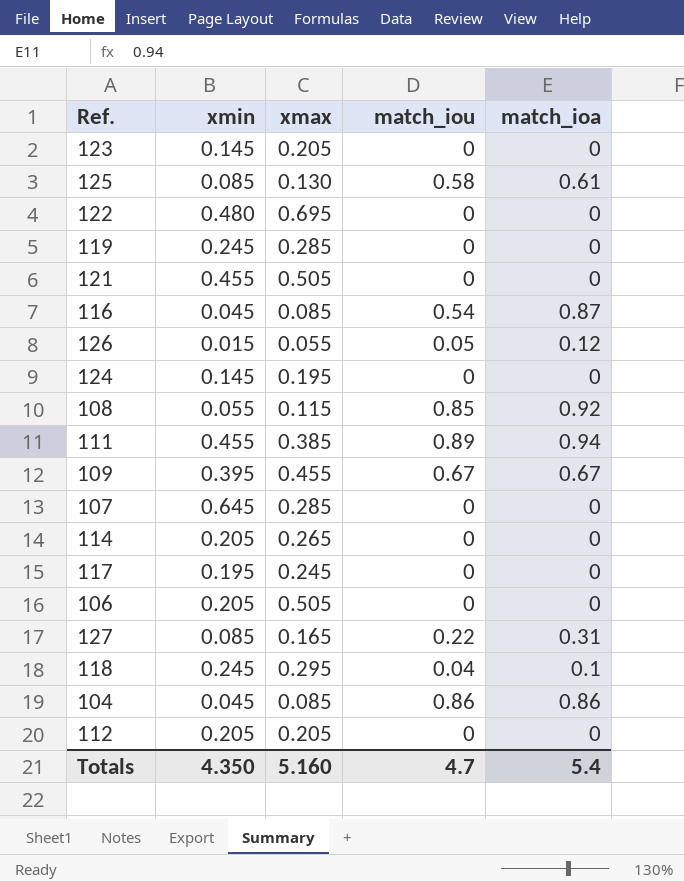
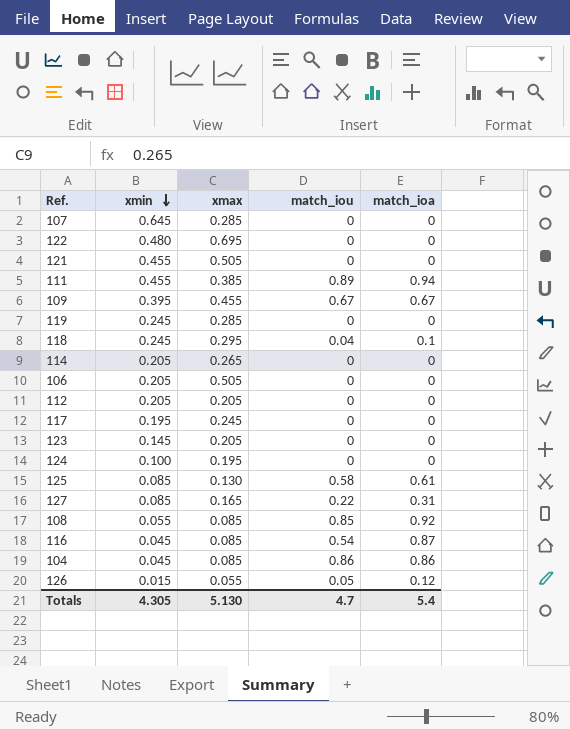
row order: none -> xmin descending
124 | xmin: 0.145 -> 0.100
108 | xmax: 0.115 -> 0.085
Totals | xmin: 4.350 -> 4.305
Totals | xmax: 5.160 -> 5.130

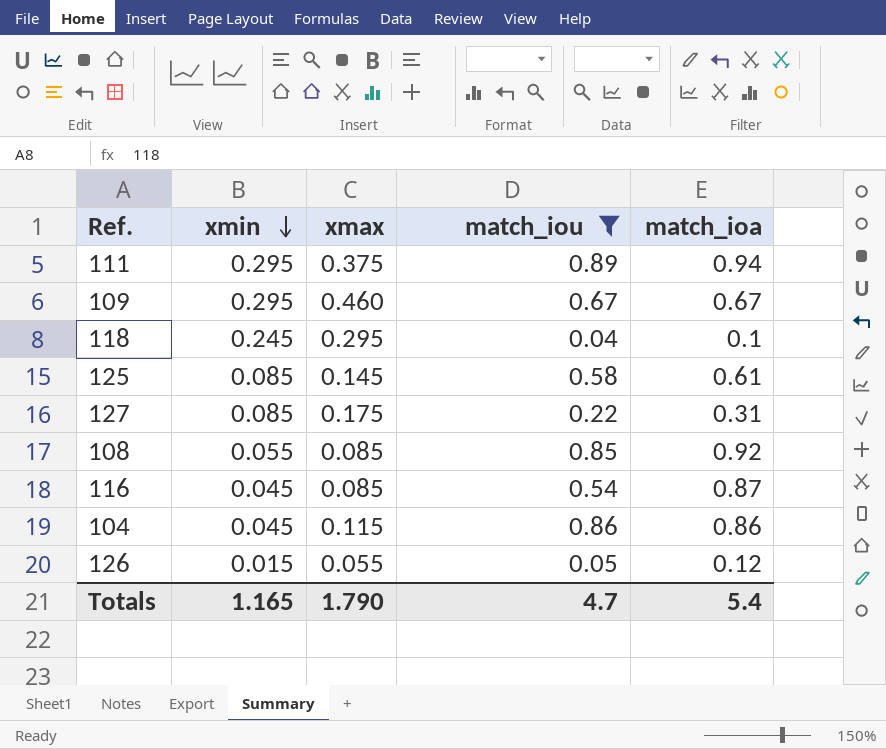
filter: none -> match_iou != 0
111 | xmin: 0.455 -> 0.295
111 | xmax: 0.385 -> 0.375
109 | xmin: 0.395 -> 0.295
109 | xmax: 0.455 -> 0.460
125 | xmax: 0.130 -> 0.145
127 | xmax: 0.165 -> 0.175
104 | xmax: 0.085 -> 0.115
Totals | xmin: 4.305 -> 1.165
Totals | xmax: 5.130 -> 1.790

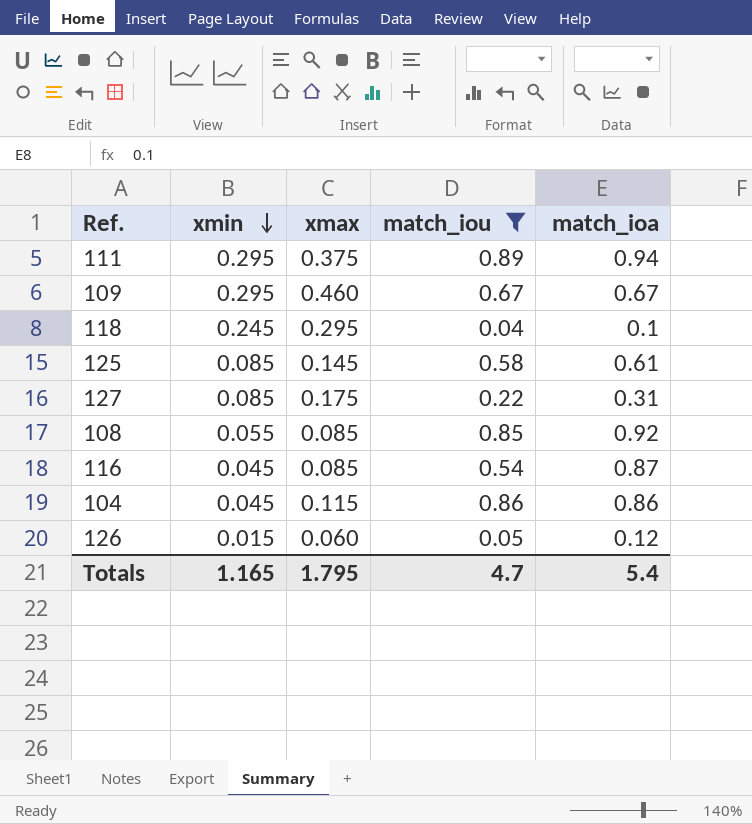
126 | xmax: 0.055 -> 0.060
Totals | xmax: 1.790 -> 1.795

